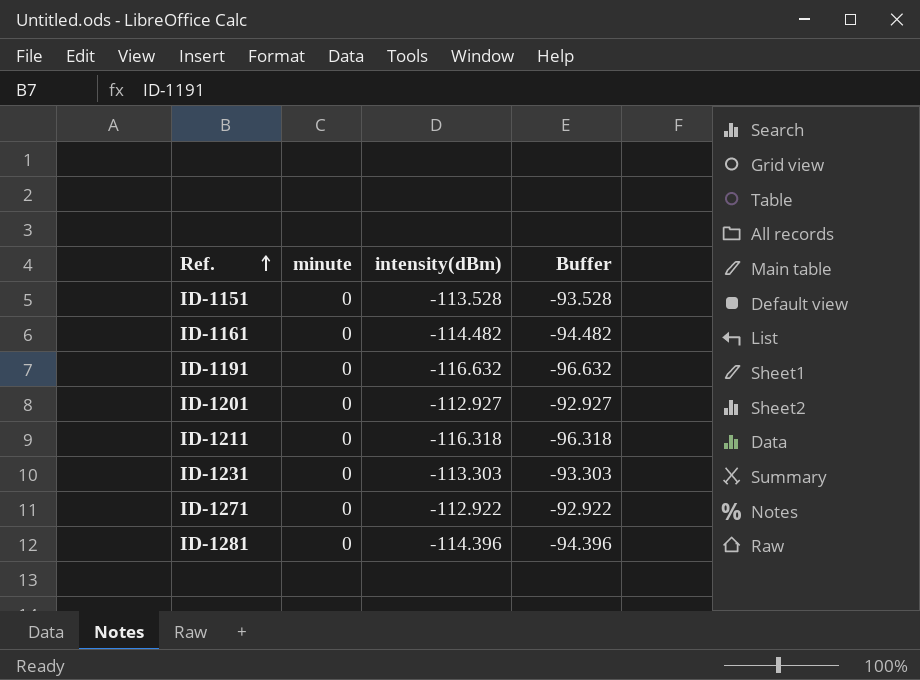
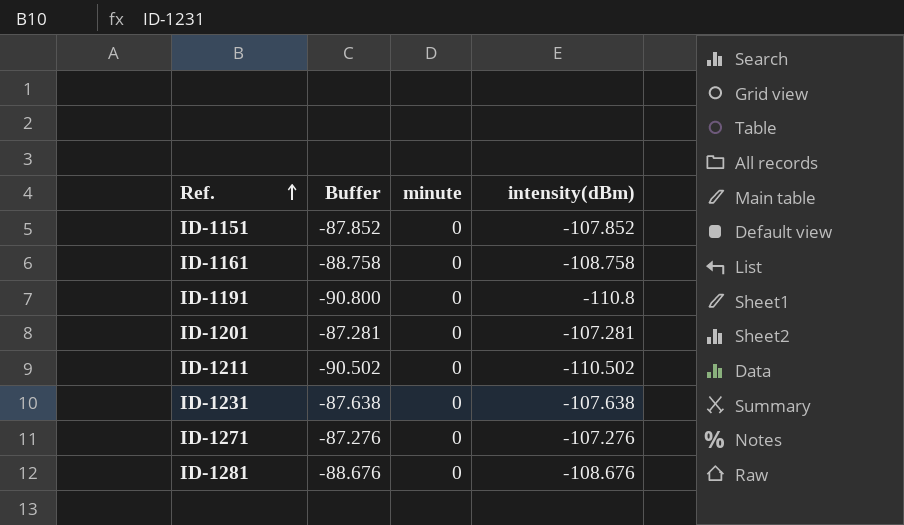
column Buffer | position: 4 -> 2
ID-1151 | Buffer: -93.528 -> -87.852
ID-1151 | intensity(dBm): -113.528 -> -107.852
ID-1161 | Buffer: -94.482 -> -88.758
ID-1161 | intensity(dBm): -114.482 -> -108.758
ID-1191 | Buffer: -96.632 -> -90.800
ID-1191 | intensity(dBm): -116.632 -> -110.8
ID-1201 | Buffer: -92.927 -> -87.281
ID-1201 | intensity(dBm): -112.927 -> -107.281
ID-1211 | Buffer: -96.318 -> -90.502
ID-1211 | intensity(dBm): -116.318 -> -110.502
ID-1231 | Buffer: -93.303 -> -87.638
ID-1231 | intensity(dBm): -113.303 -> -107.638
ID-1271 | Buffer: -92.922 -> -87.276
ID-1271 | intensity(dBm): -112.922 -> -107.276
ID-1281 | Buffer: -94.396 -> -88.676
ID-1281 | intensity(dBm): -114.396 -> -108.676

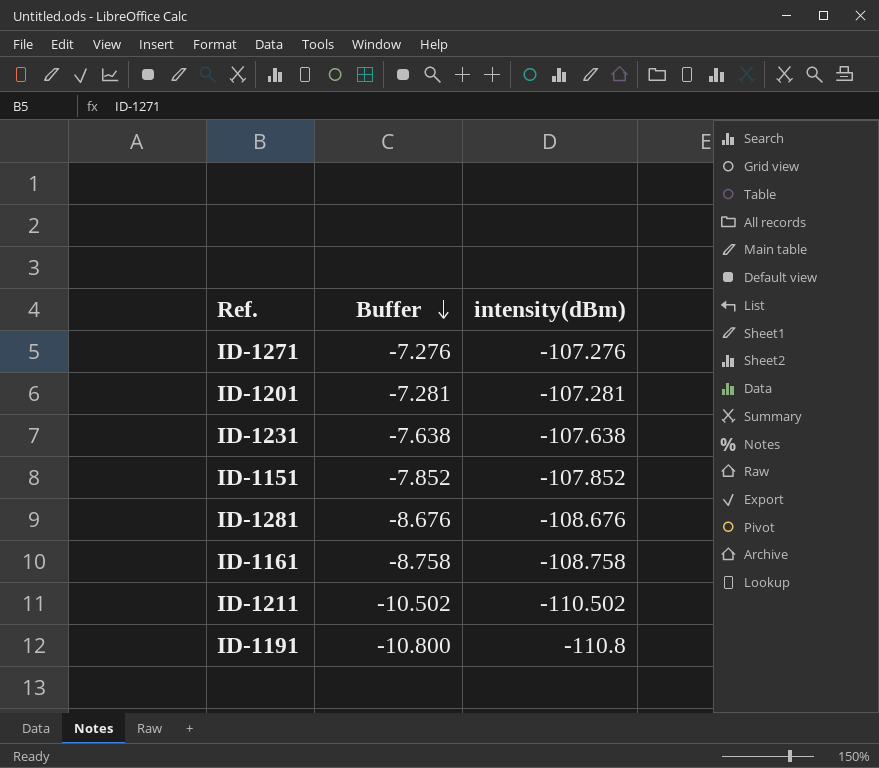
row order: Ref. ascending -> Buffer descending
column minute | position: 3 -> none
column Buffer | formula: [intensity(dBm)] + 20 -> [intensity(dBm)] + 100

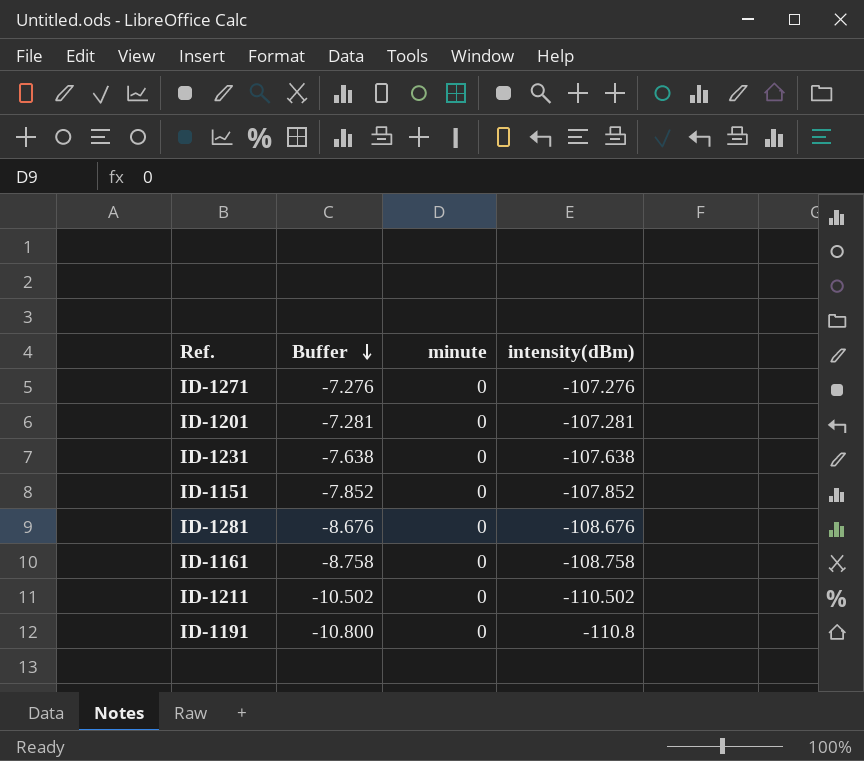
column minute | position: none -> 3

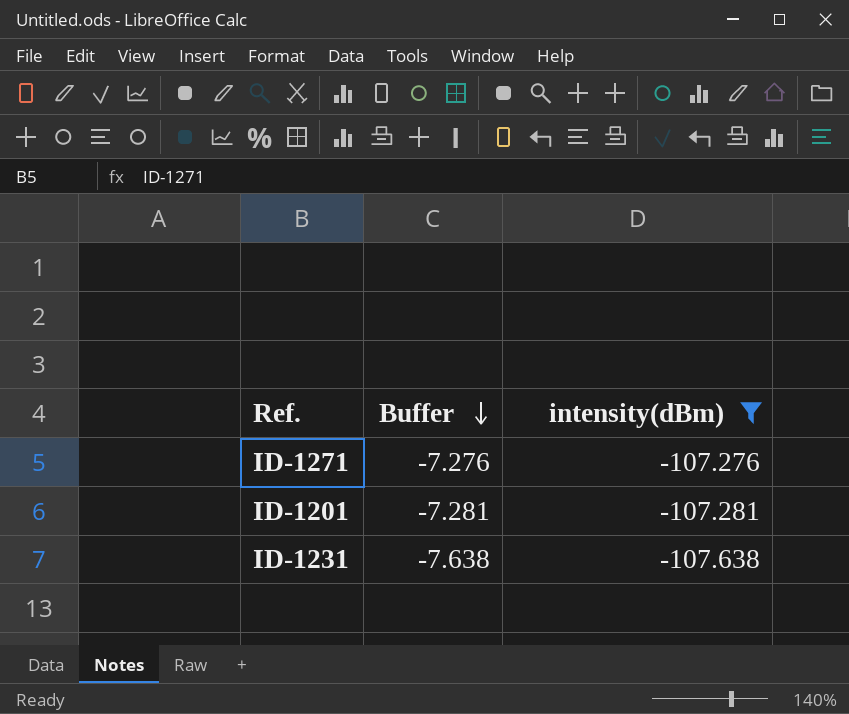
filter: none -> intensity(dBm) >= -107.638
column minute | position: 3 -> none

